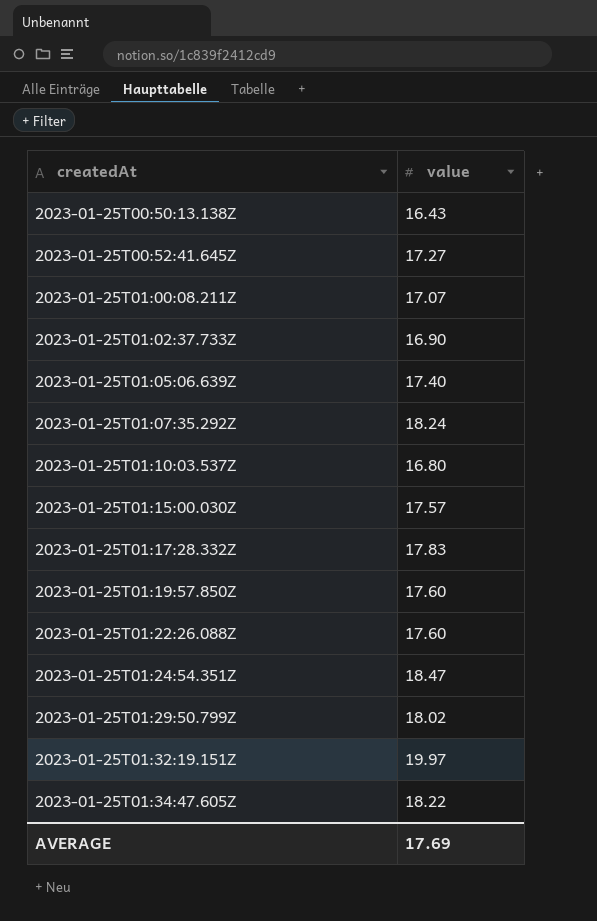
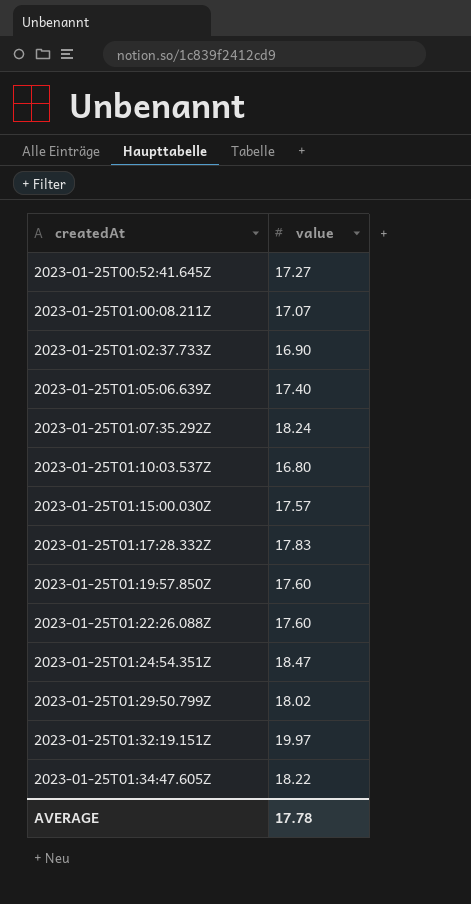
row 2023-01-25T00:50:13.138Z: 16.43 -> none
AVERAGE | value: 17.69 -> 17.78

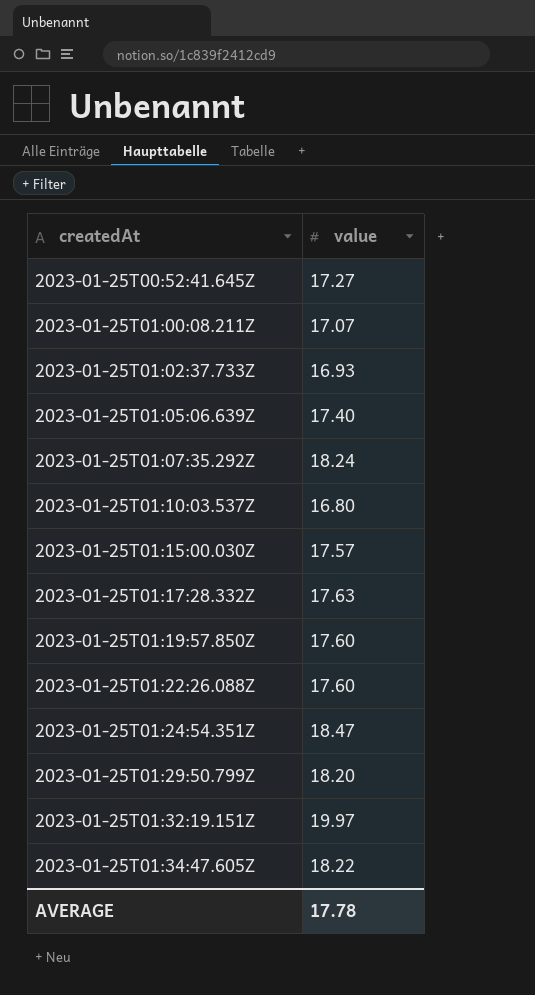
2023-01-25T01:02:37.733Z | value: 16.90 -> 16.93
2023-01-25T01:17:28.332Z | value: 17.83 -> 17.63
2023-01-25T01:29:50.799Z | value: 18.02 -> 18.20

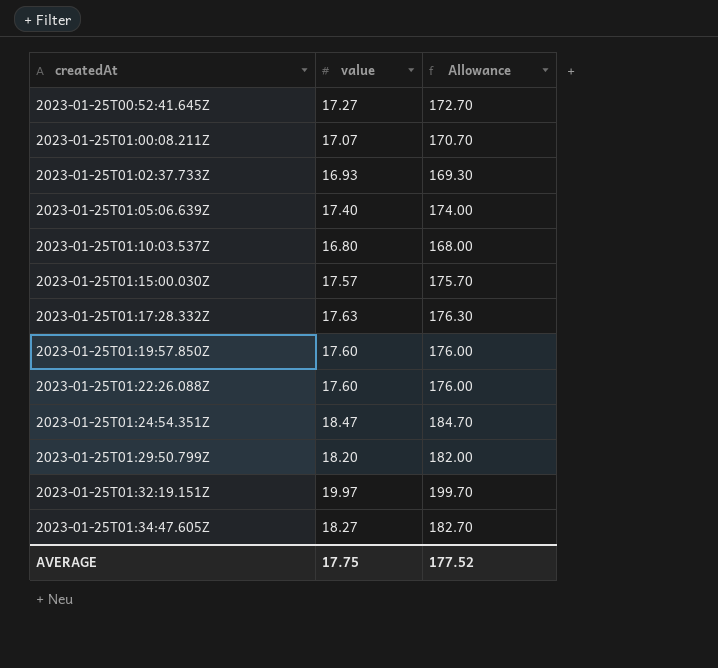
column Allowance | formula: none -> [value] * 10
row 2023-01-25T01:07:35.292Z: 18.24 -> none
2023-01-25T01:34:47.605Z | value: 18.22 -> 18.27
AVERAGE | value: 17.78 -> 17.75

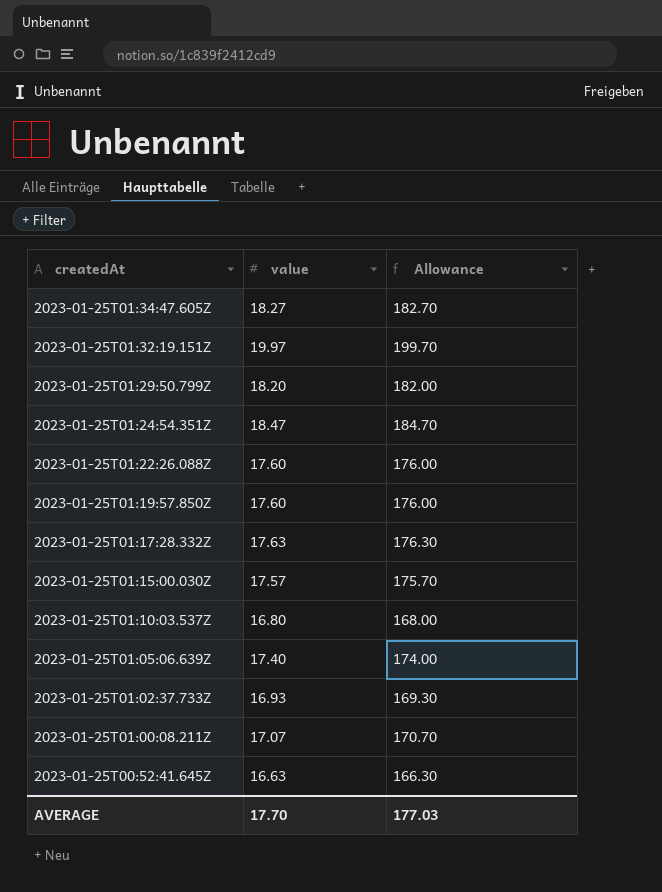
row order: createdAt ascending -> createdAt descending
2023-01-25T00:52:41.645Z | value: 17.27 -> 16.63
2023-01-25T00:52:41.645Z | Allowance: 172.70 -> 166.30
AVERAGE | value: 17.75 -> 17.70
AVERAGE | Allowance: 177.52 -> 177.03

